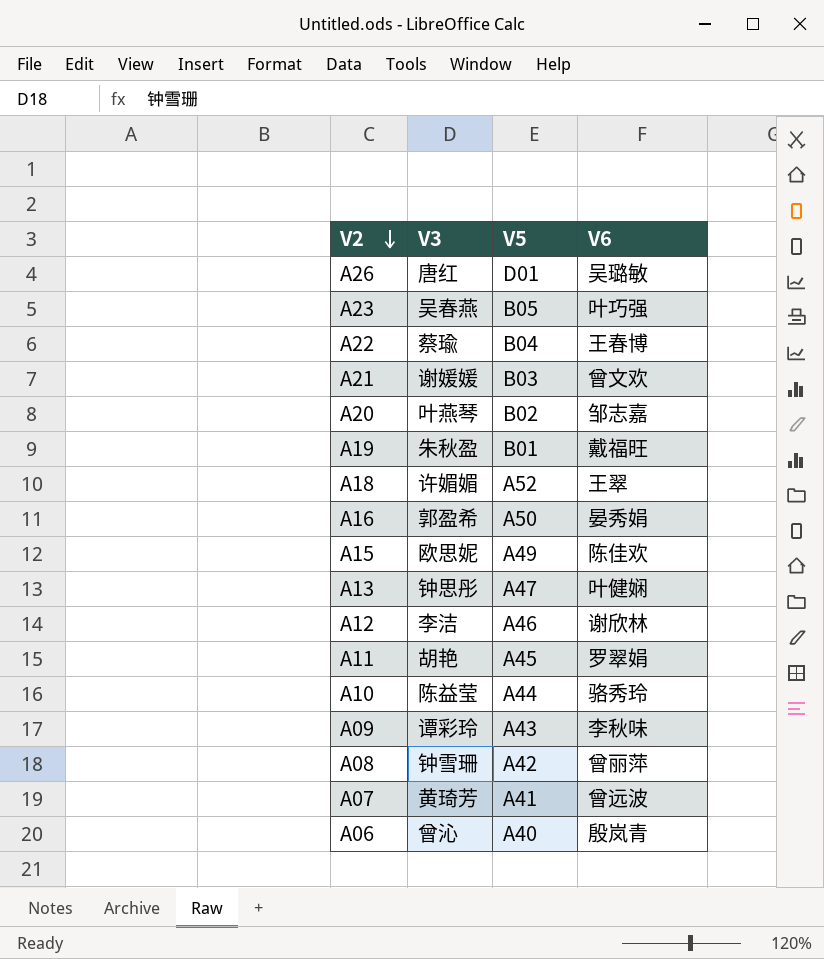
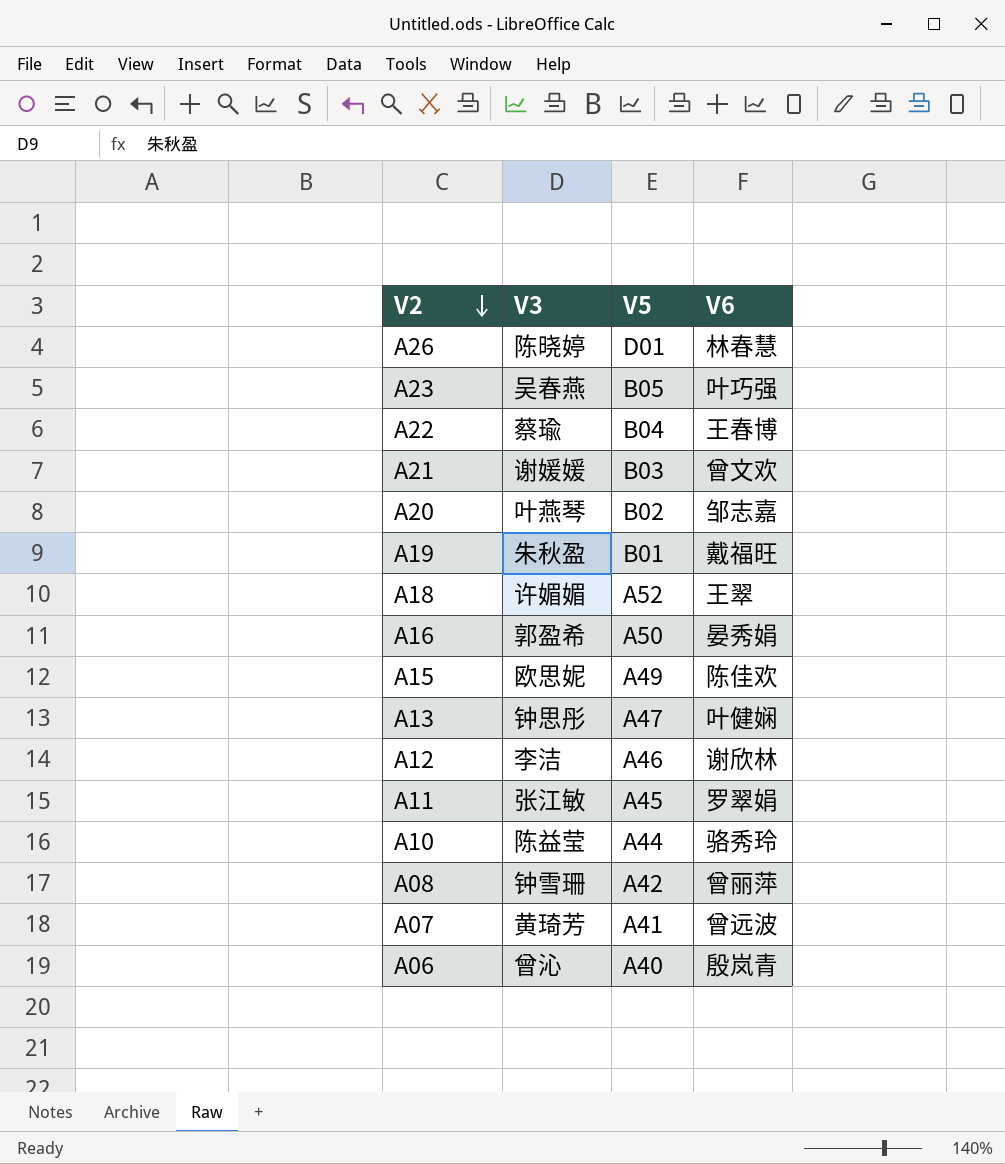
row A09: 谭彩玲 | A43 | 李秋味 -> none
A26 | V3: 唐红 -> 陈晓婷
A26 | V6: 吴璐敏 -> 林春慧
A11 | V3: 胡艳 -> 张江敏

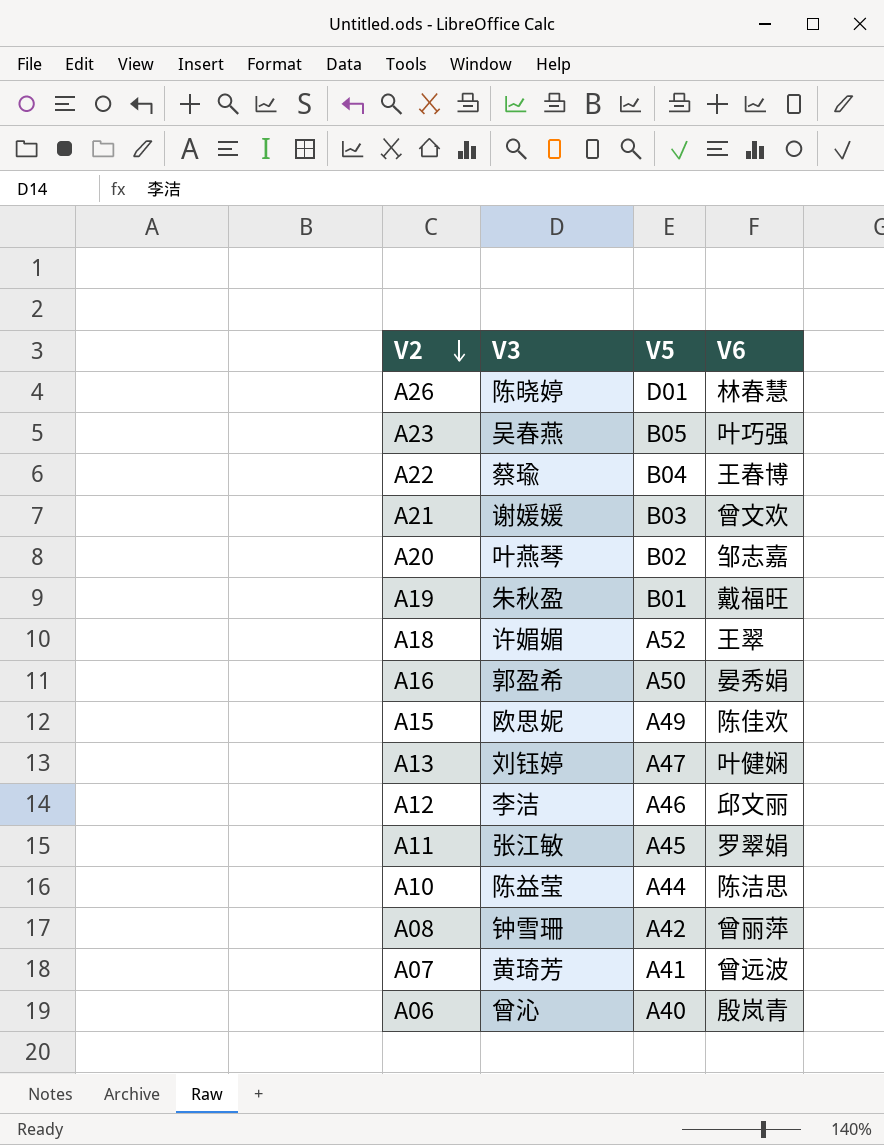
A13 | V3: 钟思彤 -> 刘钰婷
A12 | V6: 谢欣林 -> 邱文丽
A10 | V6: 骆秀玲 -> 陈洁思

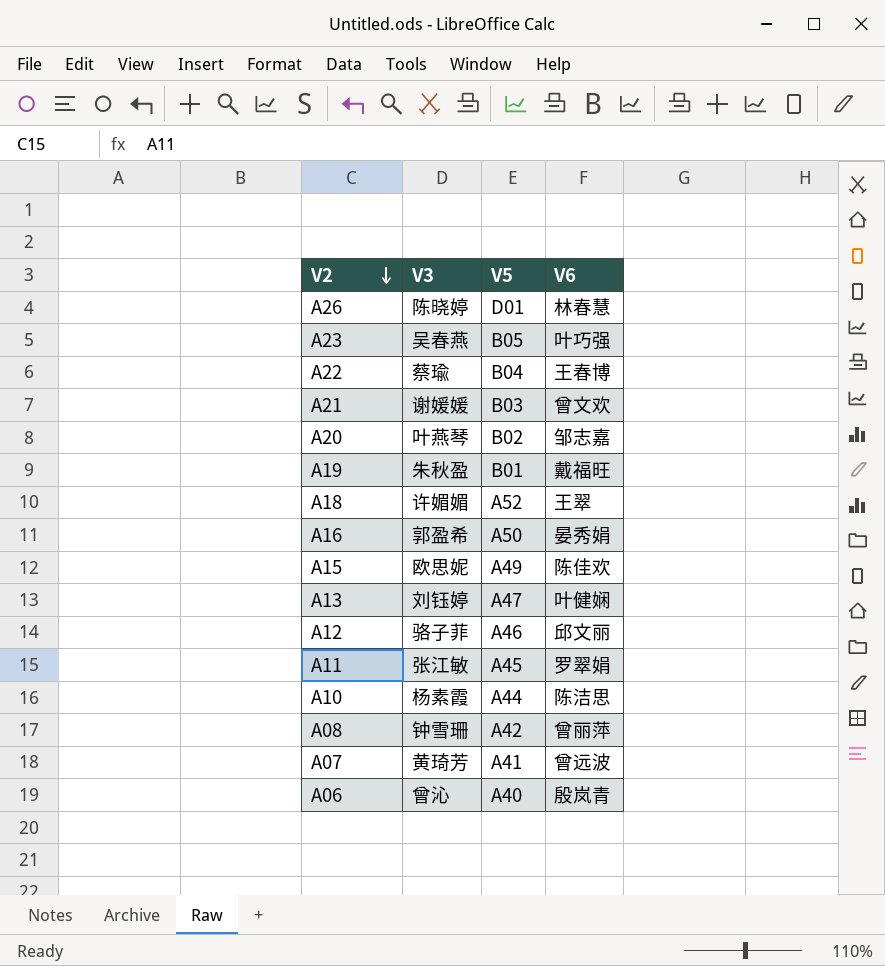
A12 | V3: 李洁 -> 骆子菲
A10 | V3: 陈益莹 -> 杨素霞

